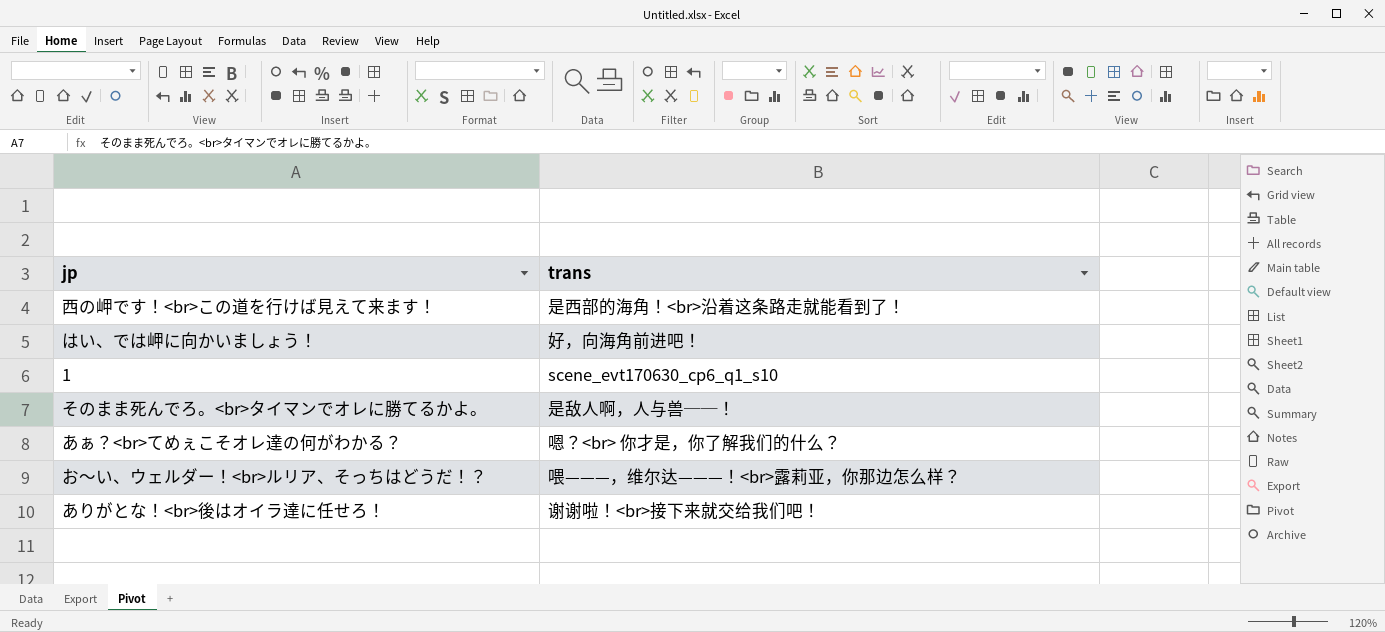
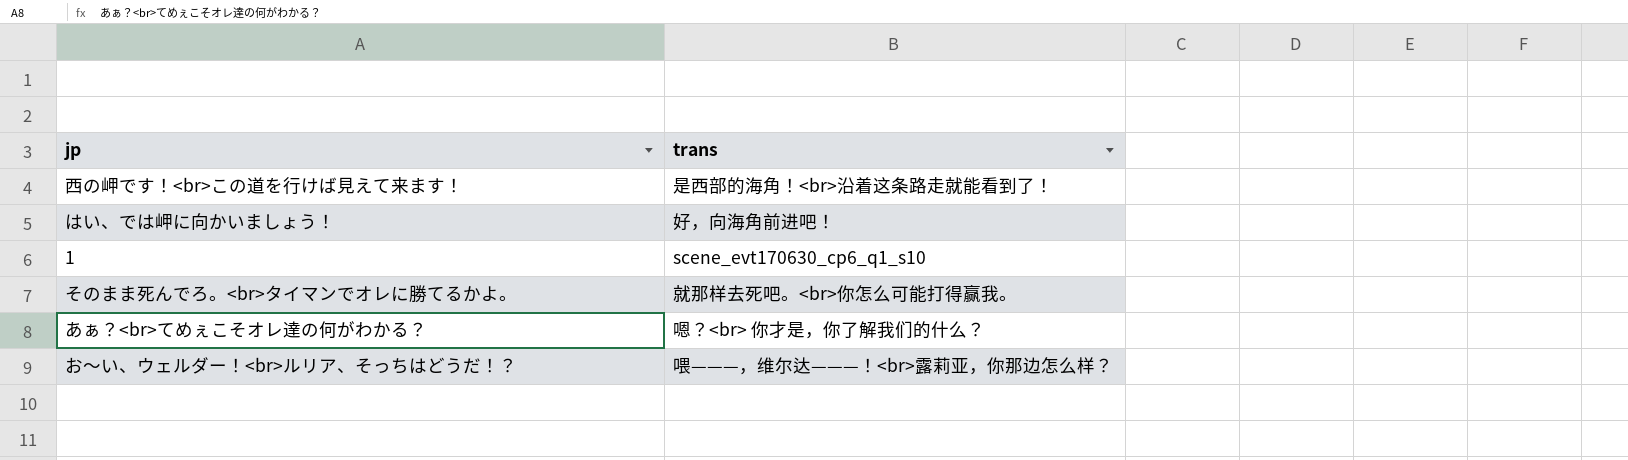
row ありがとな！<br>後はオイラ達に任せろ！: 谢谢啦！<br>接下来就交给我们吧！ -> none
そのまま死んでろ。<br>タイマンでオレに勝てるかよ。 | trans: 是敌人啊，人与兽──！ -> 就那样去死吧。<br>你怎么可能打得赢我。

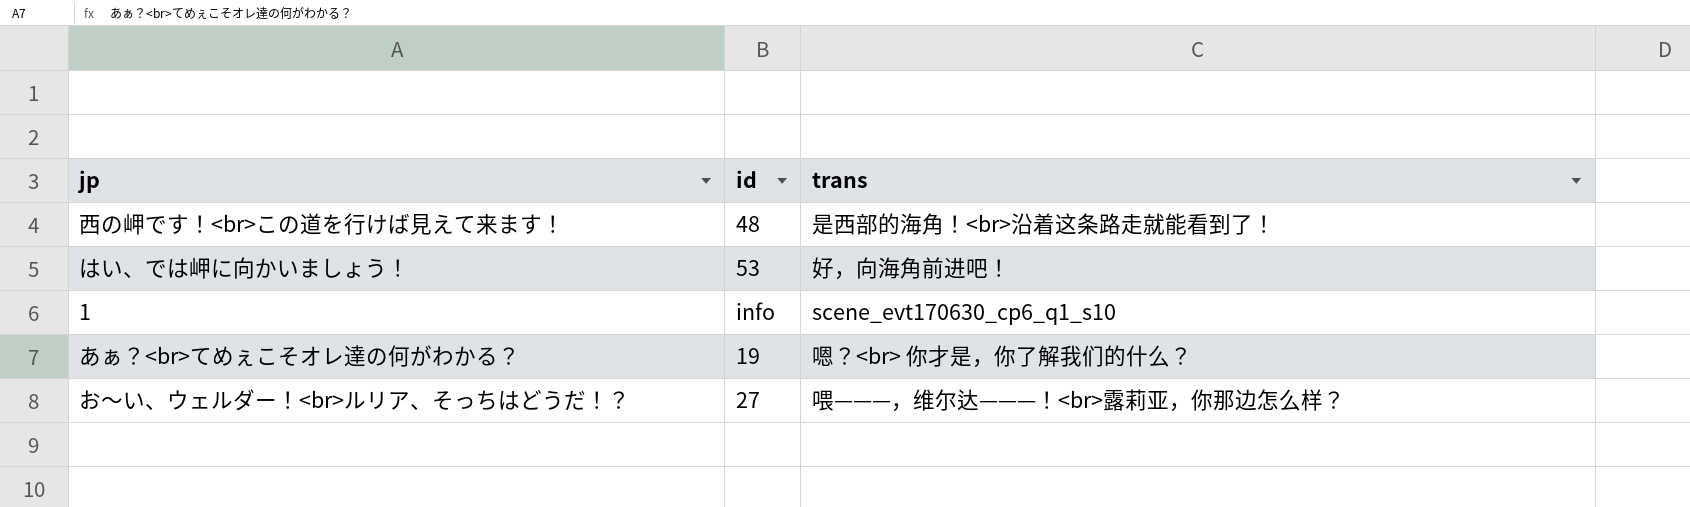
column id | position: none -> 2
row そのまま死んでろ。<br>タイマンでオレに勝てるかよ。: 就那样去死吧。<br>你怎么可能打得赢我。 -> none

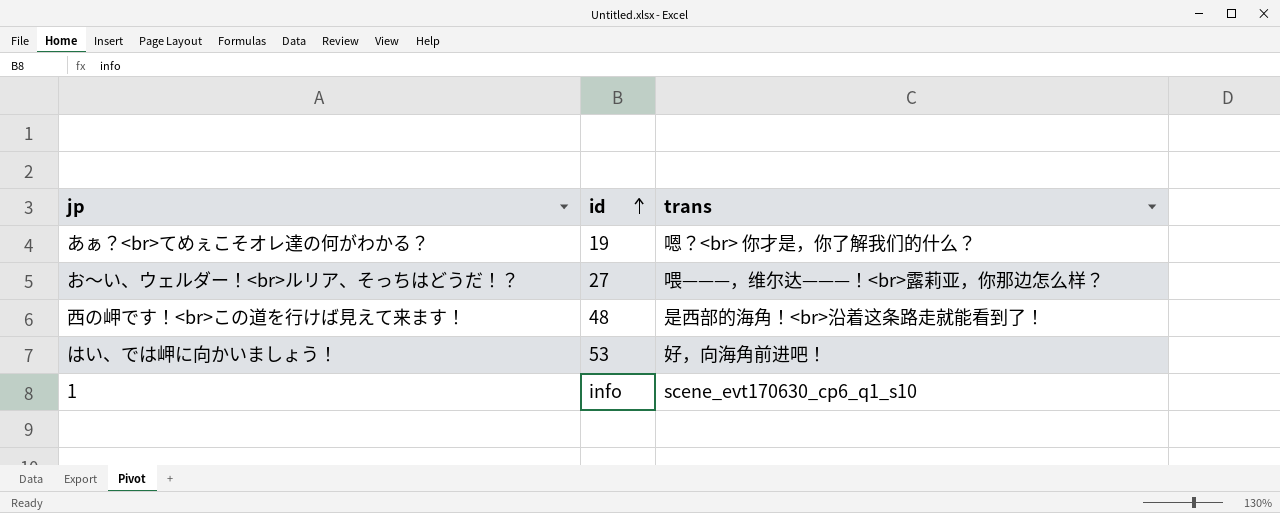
row order: none -> id ascending

